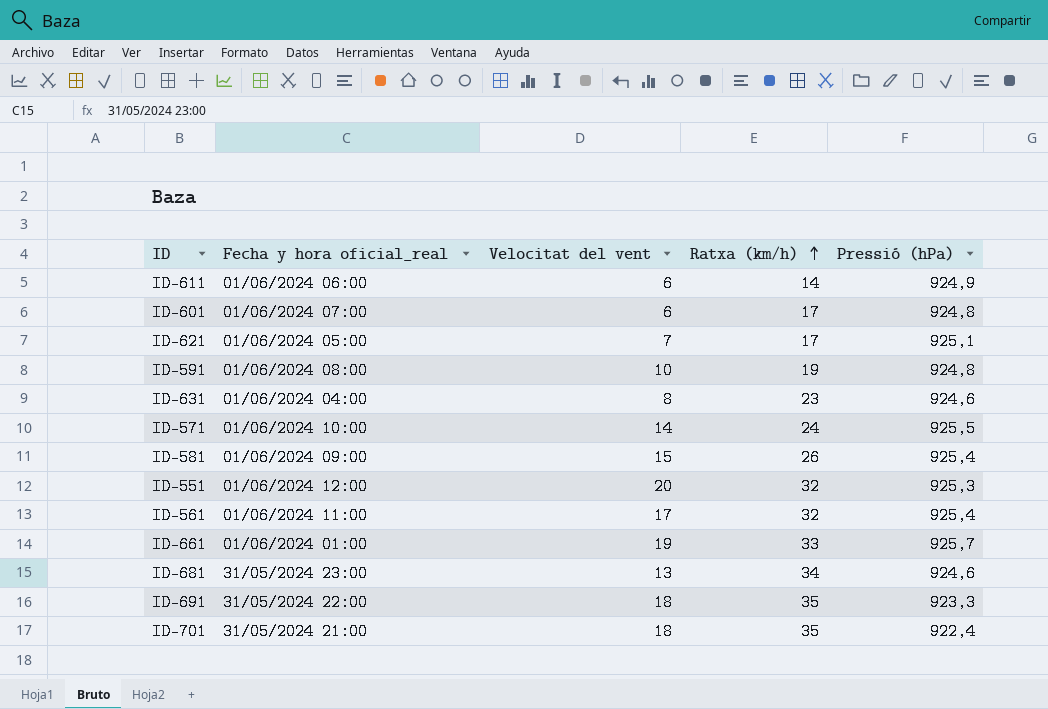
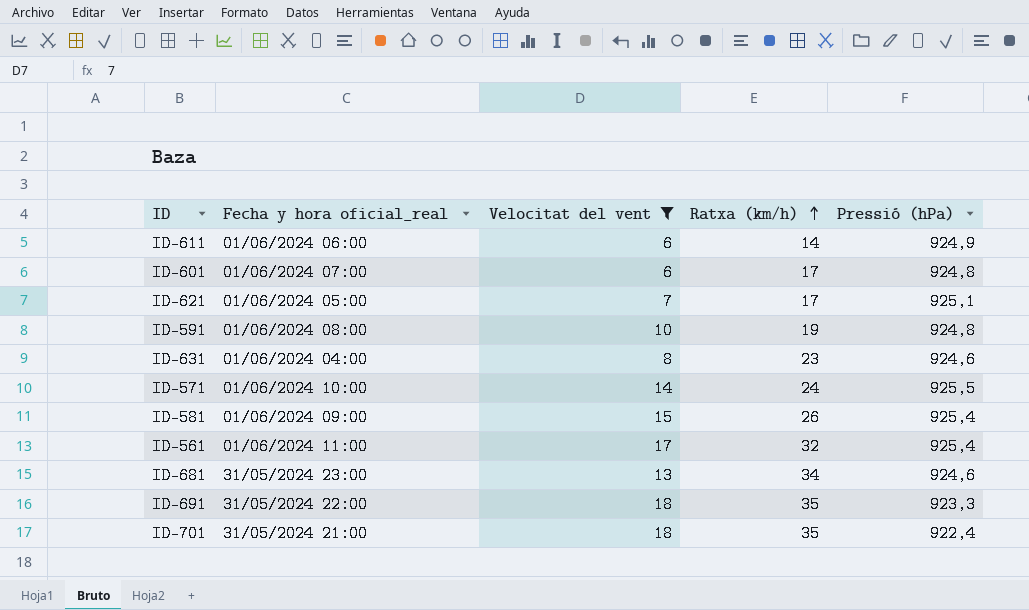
filter: none -> Velocitat del vent <= 18

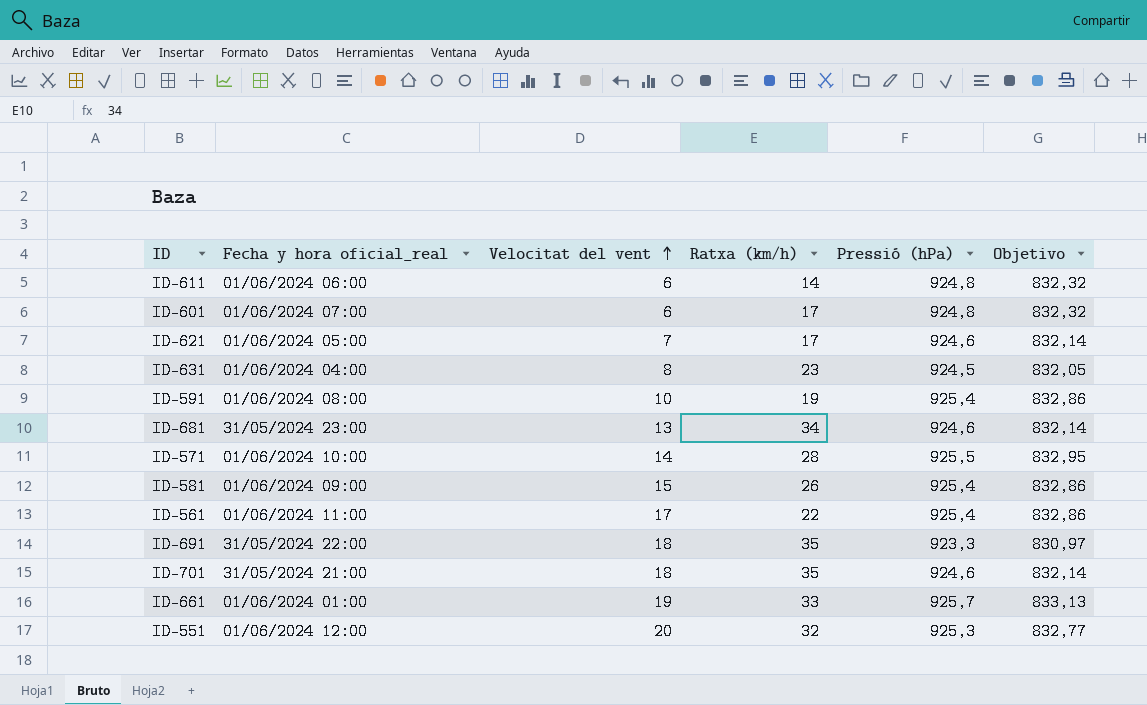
filter: Velocitat del vent <= 18 -> none
row order: Ratxa (km/h) ascending -> Velocitat del vent ascending
column Objetivo | formula: none -> [Pressió (hPa)] * 0,9
ID-611 | Pressió (hPa): 924,9 -> 924,8
ID-621 | Pressió (hPa): 925,1 -> 924,6
ID-631 | Pressió (hPa): 924,6 -> 924,5
ID-591 | Pressió (hPa): 924,8 -> 925,4
ID-571 | Ratxa (km/h): 24 -> 28
ID-561 | Ratxa (km/h): 32 -> 22
ID-701 | Pressió (hPa): 922,4 -> 924,6

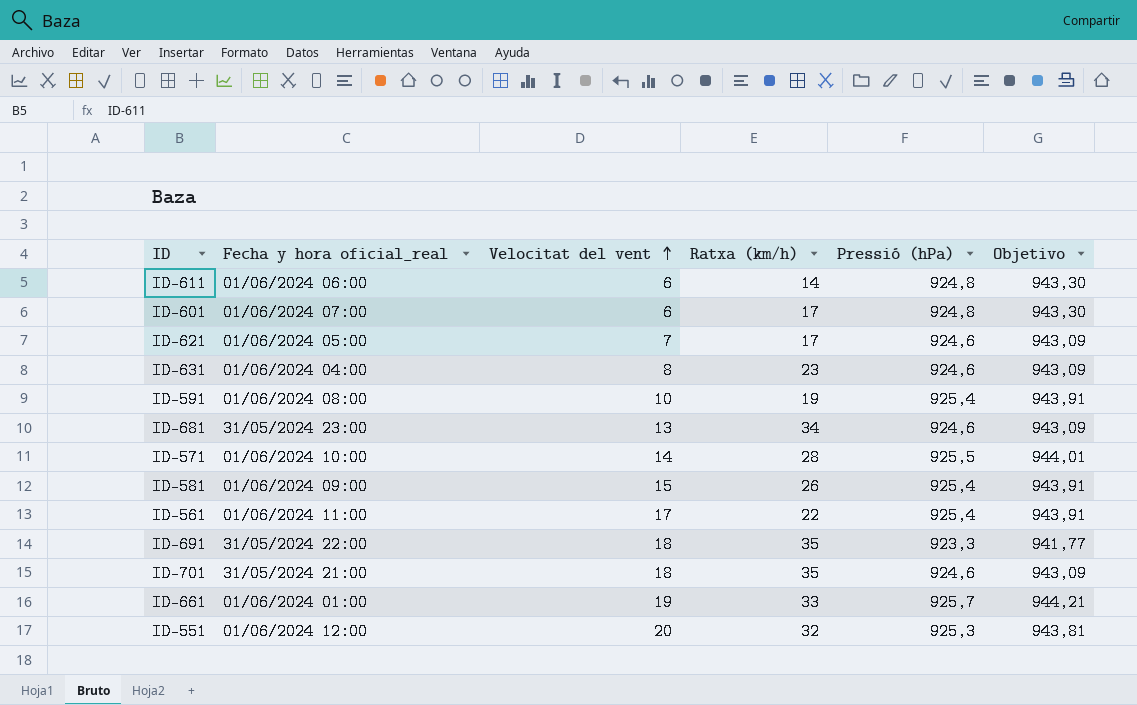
column Objetivo | formula: [Pressió (hPa)] * 0,9 -> [Pressió (hPa)] * 1,02
ID-631 | Pressió (hPa): 924,5 -> 924,6

